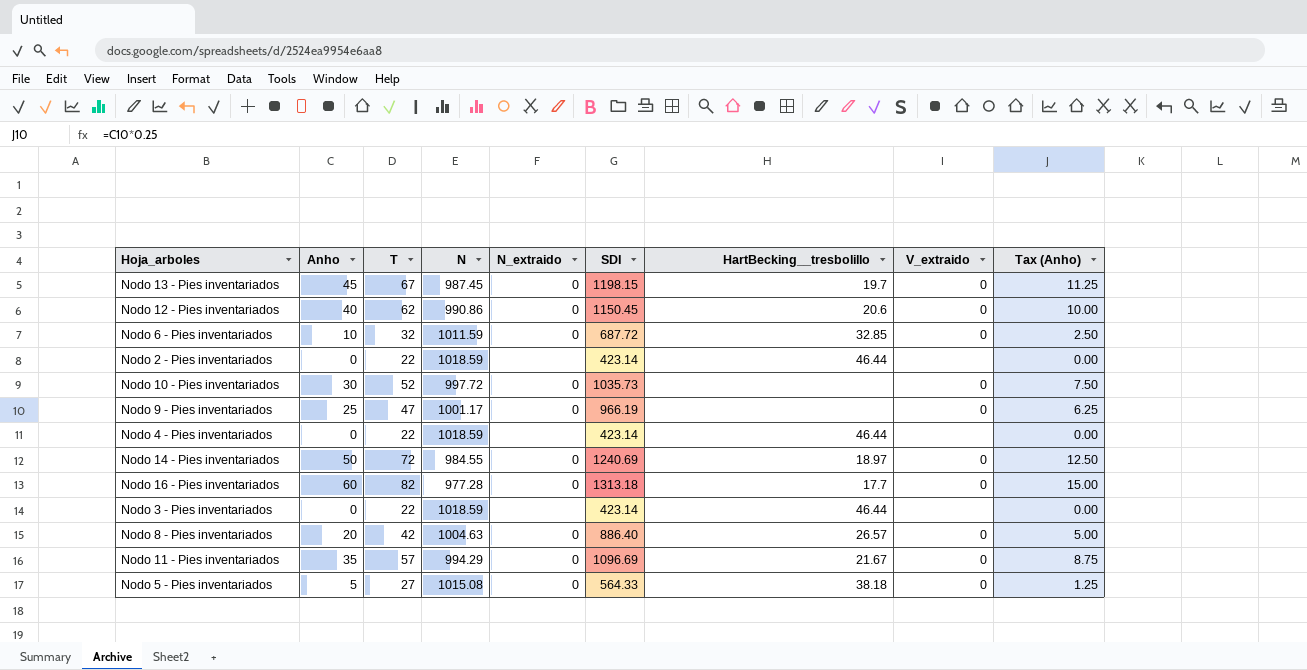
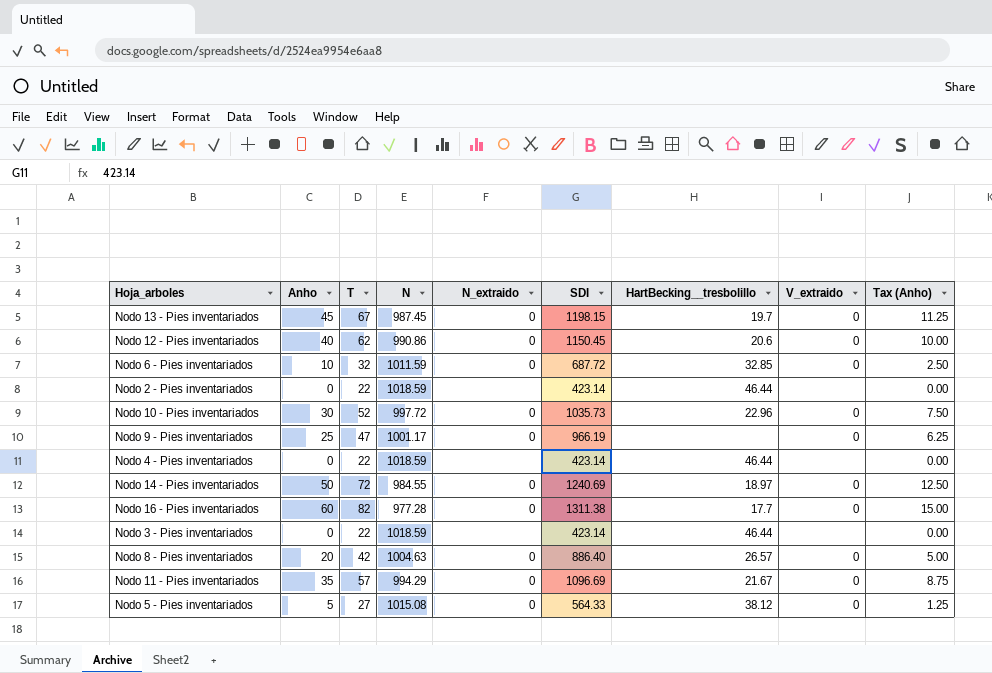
Nodo 10 - Pies inventariados | HartBecking__tresbolillo: none -> 22.96
Nodo 16 - Pies inventariados | SDI: 1313.18 -> 1311.38
Nodo 5 - Pies inventariados | HartBecking__tresbolillo: 38.18 -> 38.12

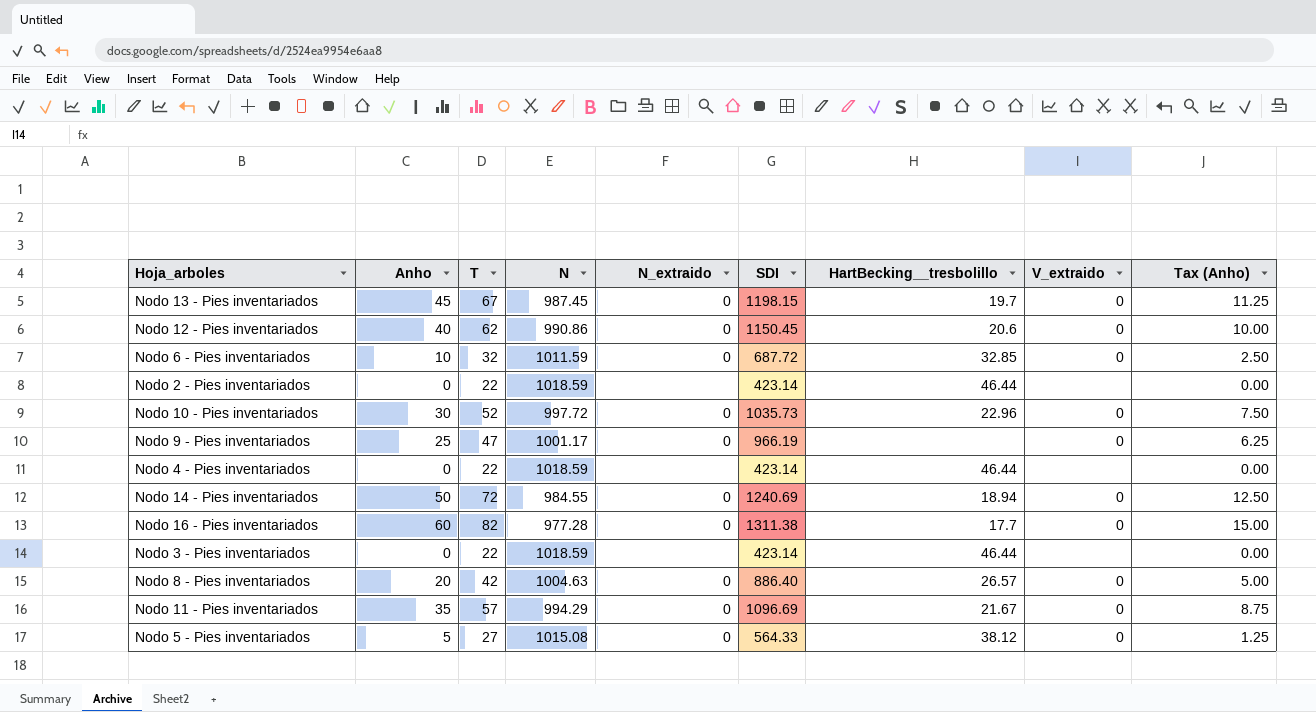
Nodo 14 - Pies inventariados | HartBecking__tresbolillo: 18.97 -> 18.94

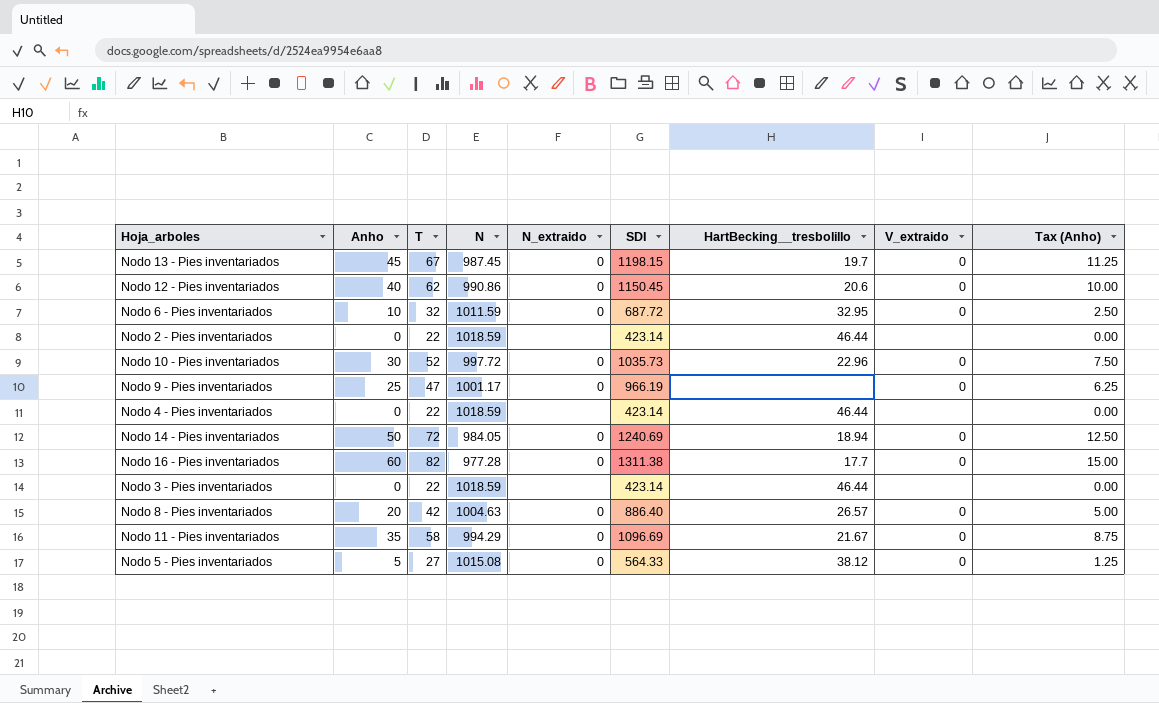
Nodo 6 - Pies inventariados | HartBecking__tresbolillo: 32.85 -> 32.95
Nodo 14 - Pies inventariados | N: 984.55 -> 984.05
Nodo 11 - Pies inventariados | T: 57 -> 58

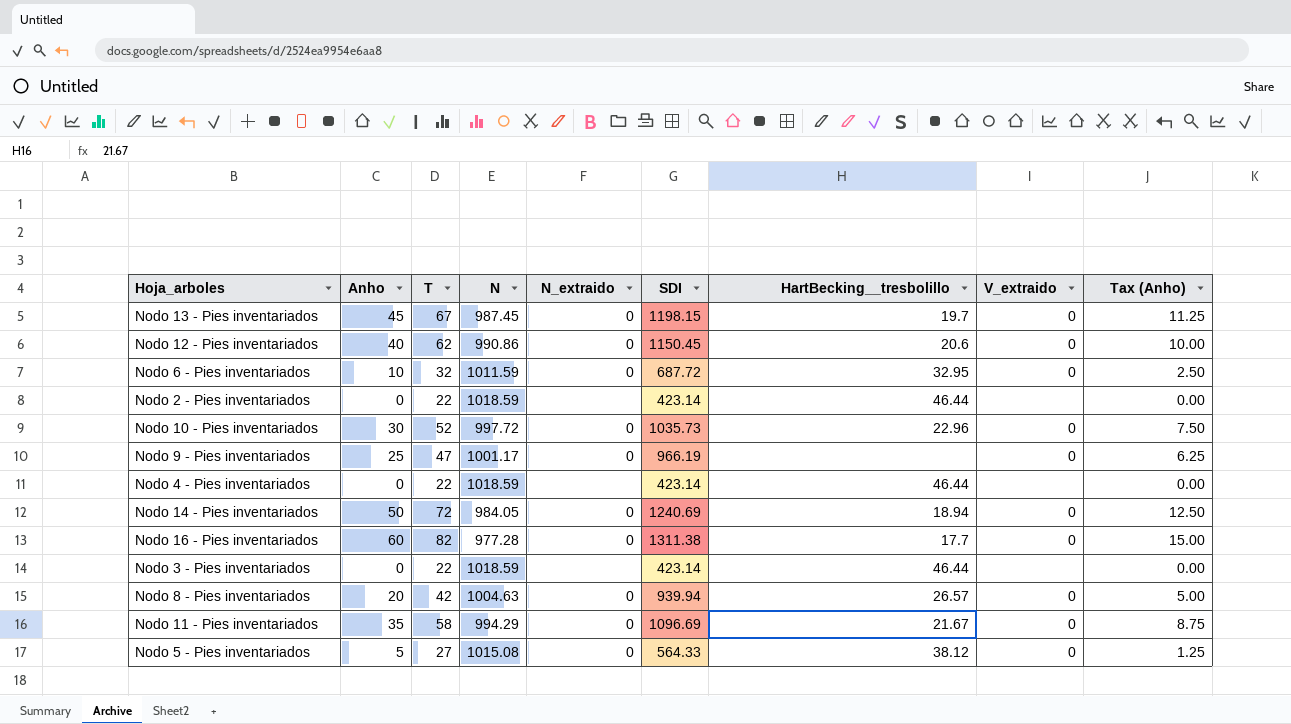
Nodo 8 - Pies inventariados | SDI: 886.40 -> 939.94

